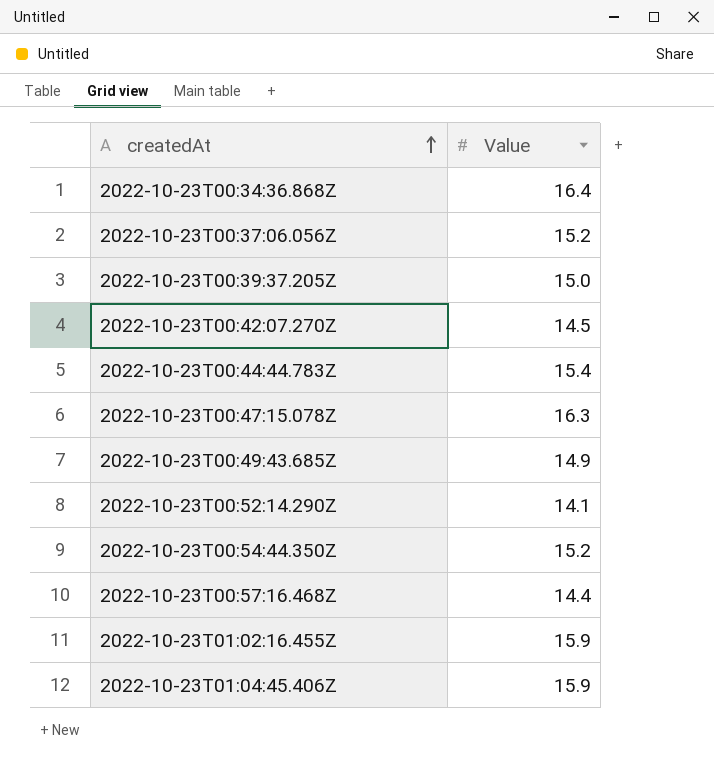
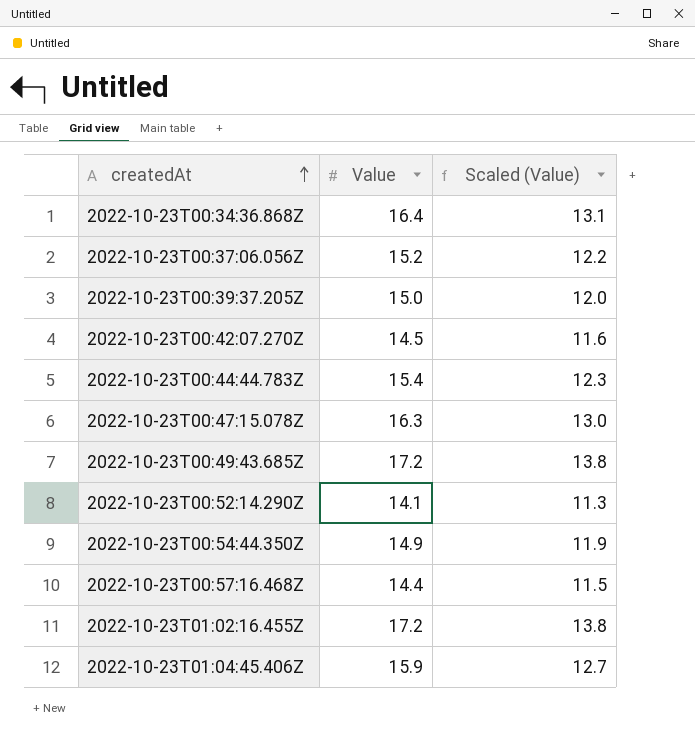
column Scaled (Value) | formula: none -> [Value] * 0.8
2022-10-23T00:49:43.685Z | Value: 14.9 -> 17.2
2022-10-23T00:54:44.350Z | Value: 15.2 -> 14.9
2022-10-23T01:02:16.455Z | Value: 15.9 -> 17.2

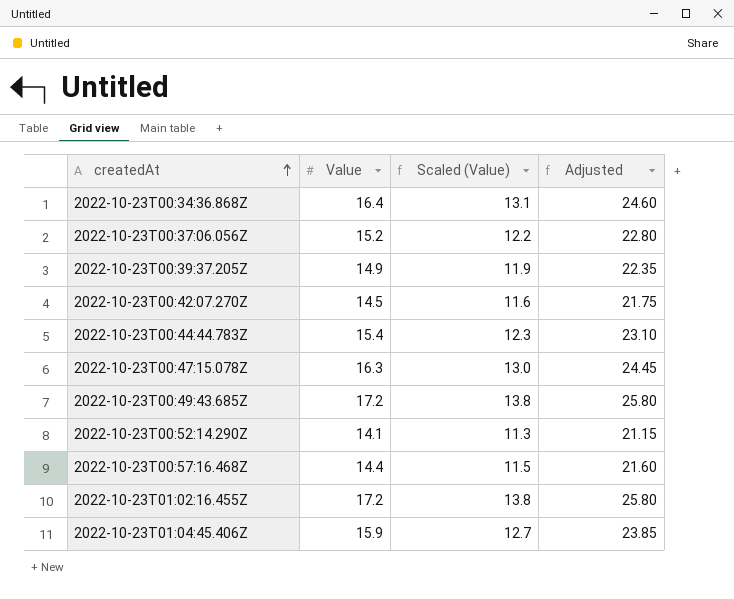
column Adjusted | formula: none -> [Value] * 1.5
row 2022-10-23T00:54:44.350Z: 14.9 | 11.9 -> none
2022-10-23T00:39:37.205Z | Value: 15.0 -> 14.9
2022-10-23T00:39:37.205Z | Scaled (Value): 12.0 -> 11.9

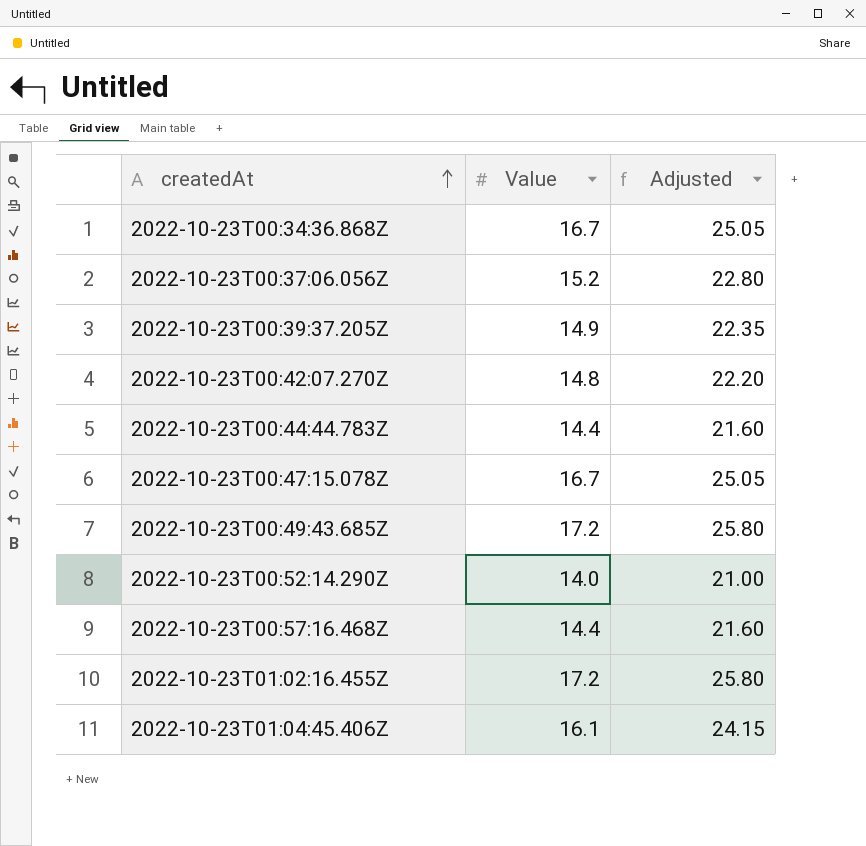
column Scaled (Value) | formula: [Value] * 0.8 -> none
2022-10-23T00:34:36.868Z | Value: 16.4 -> 16.7
2022-10-23T00:34:36.868Z | Adjusted: 24.60 -> 25.05
2022-10-23T00:42:07.270Z | Value: 14.5 -> 14.8
2022-10-23T00:42:07.270Z | Adjusted: 21.75 -> 22.20
2022-10-23T00:44:44.783Z | Value: 15.4 -> 14.4
2022-10-23T00:44:44.783Z | Adjusted: 23.10 -> 21.60
2022-10-23T00:47:15.078Z | Value: 16.3 -> 16.7
2022-10-23T00:47:15.078Z | Adjusted: 24.45 -> 25.05
2022-10-23T00:52:14.290Z | Value: 14.1 -> 14.0
2022-10-23T00:52:14.290Z | Adjusted: 21.15 -> 21.00
2022-10-23T01:04:45.406Z | Value: 15.9 -> 16.1
2022-10-23T01:04:45.406Z | Adjusted: 23.85 -> 24.15

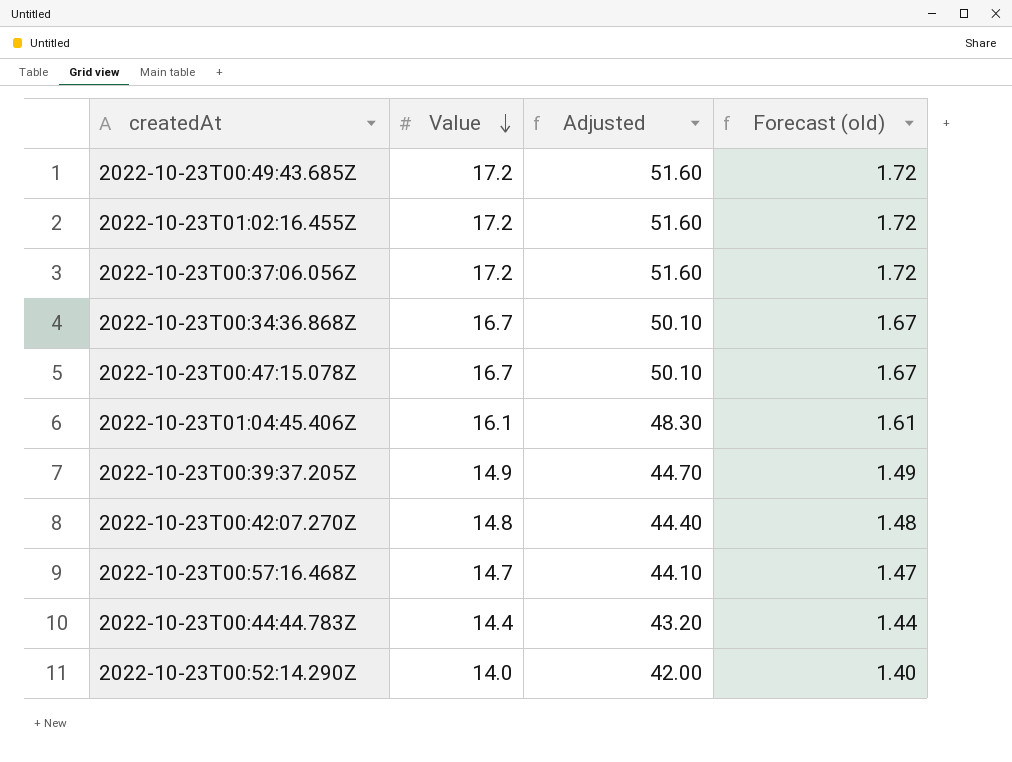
row order: createdAt ascending -> Value descending
column Adjusted | formula: [Value] * 1.5 -> [Value] * 3
column Forecast (old) | formula: none -> [Value] * 0.1
2022-10-23T00:37:06.056Z | Value: 15.2 -> 17.2
2022-10-23T00:57:16.468Z | Value: 14.4 -> 14.7

